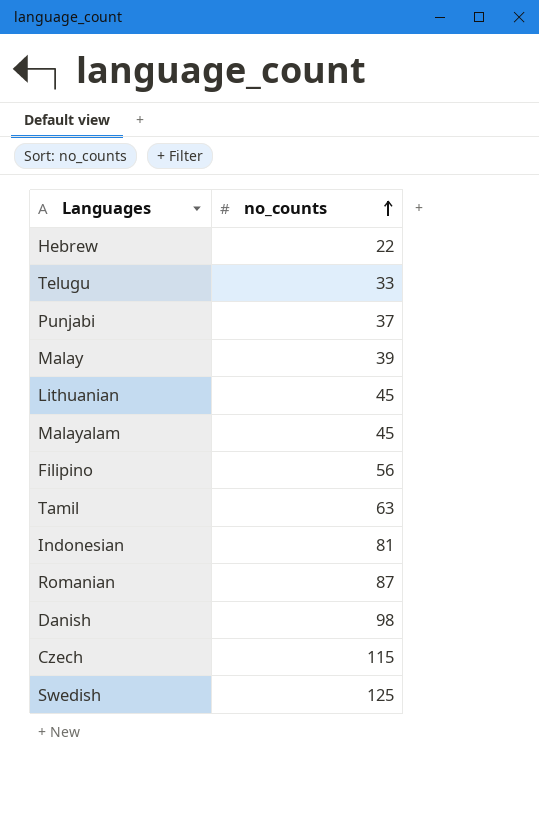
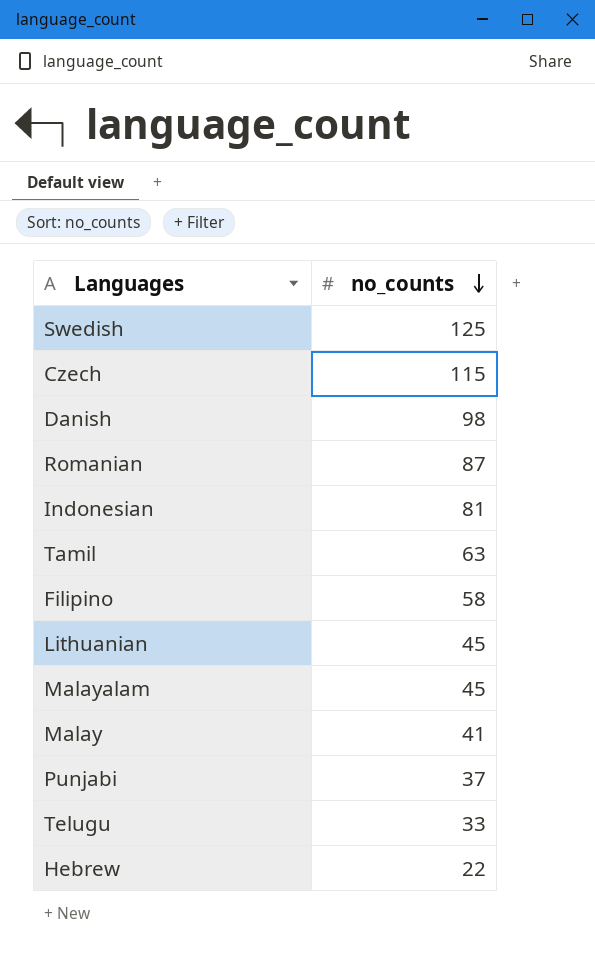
row order: no_counts ascending -> no_counts descending
Filipino | no_counts: 56 -> 58
Malay | no_counts: 39 -> 41

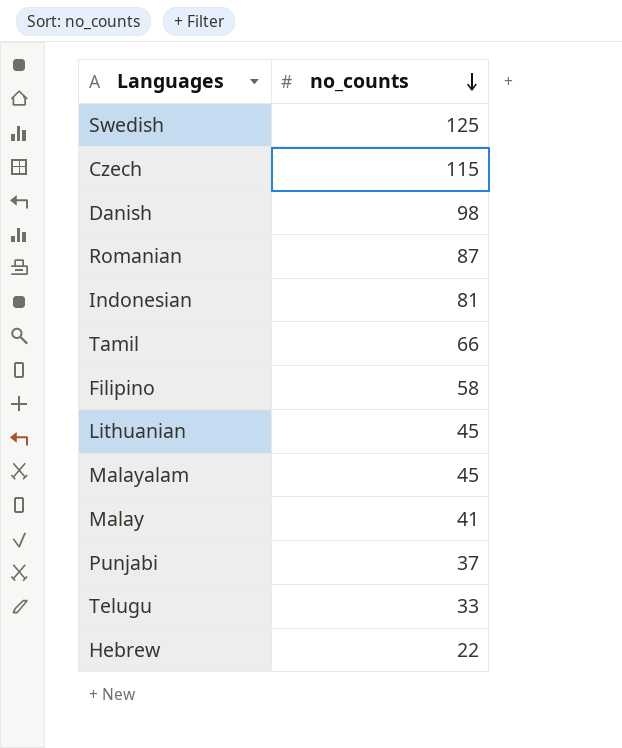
Tamil | no_counts: 63 -> 66

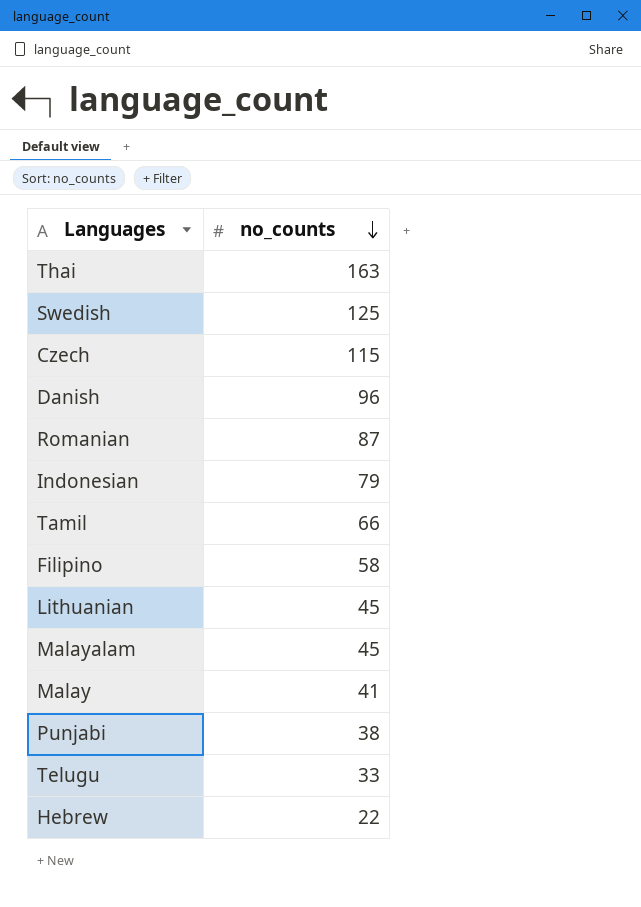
row Thai: none -> 163
Danish | no_counts: 98 -> 96
Indonesian | no_counts: 81 -> 79
Punjabi | no_counts: 37 -> 38

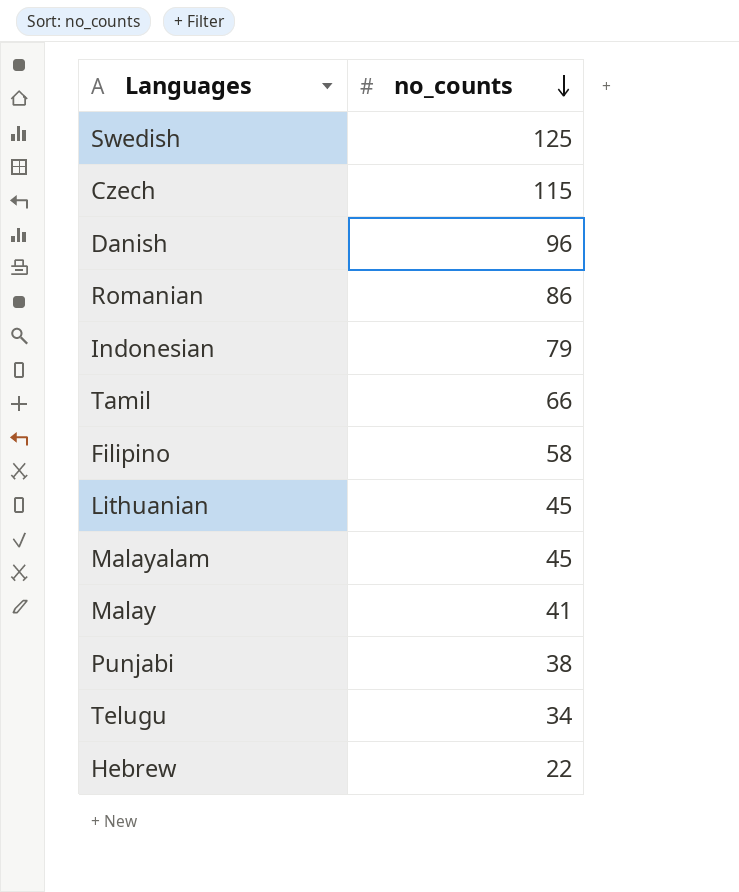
row Thai: 163 -> none
Romanian | no_counts: 87 -> 86
Telugu | no_counts: 33 -> 34

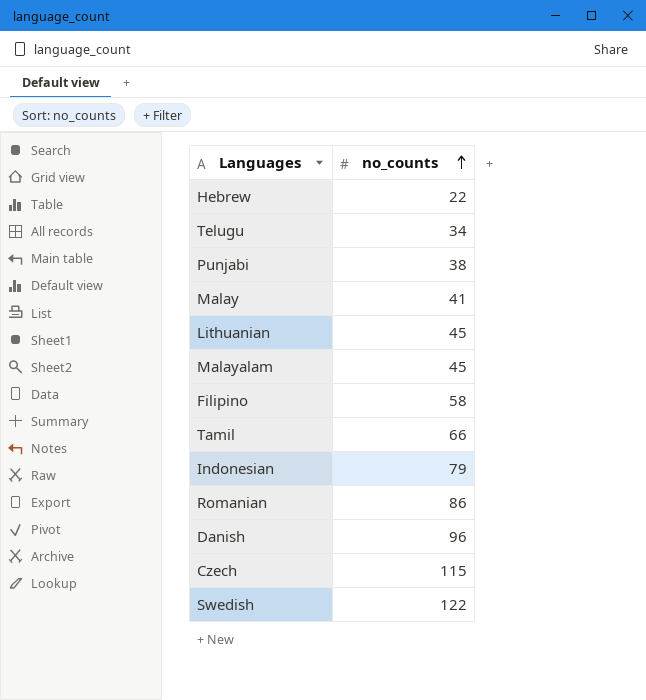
row order: no_counts descending -> no_counts ascending
Swedish | no_counts: 125 -> 122

